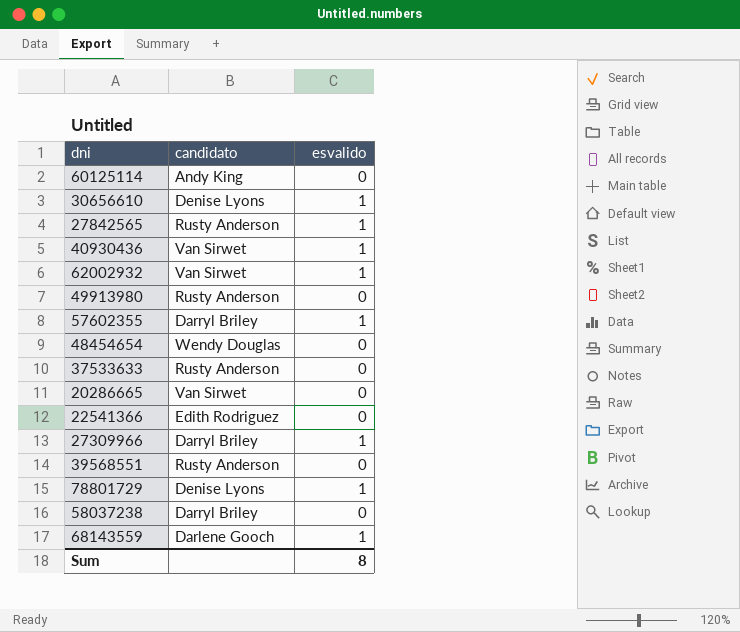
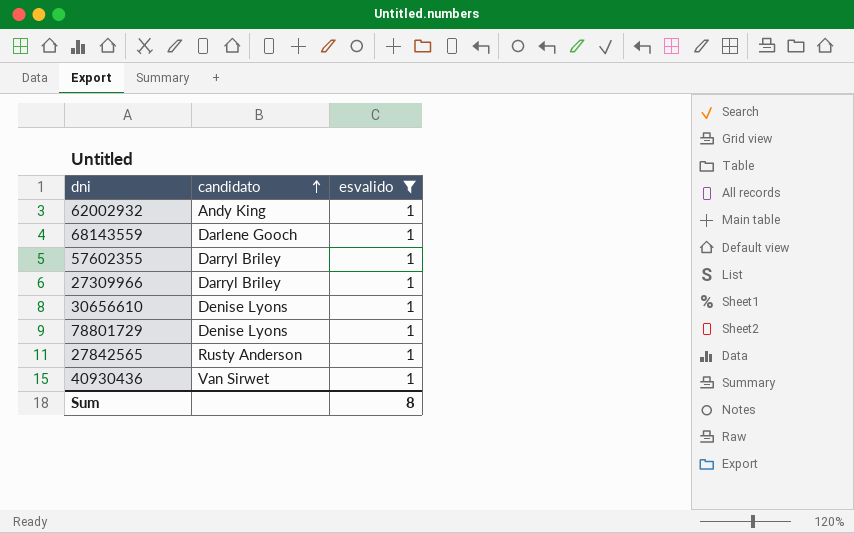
filter: none -> esvalido = 1
row order: none -> candidato ascending
62002932 | candidato: Van Sirwet -> Andy King

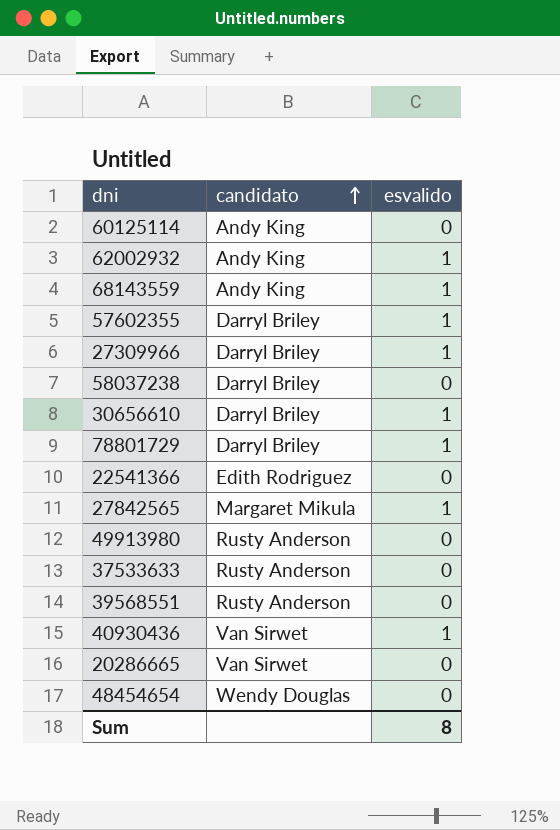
filter: esvalido = 1 -> none
68143559 | candidato: Darlene Gooch -> Andy King
30656610 | candidato: Denise Lyons -> Darryl Briley
78801729 | candidato: Denise Lyons -> Darryl Briley
27842565 | candidato: Rusty Anderson -> Margaret Mikula

